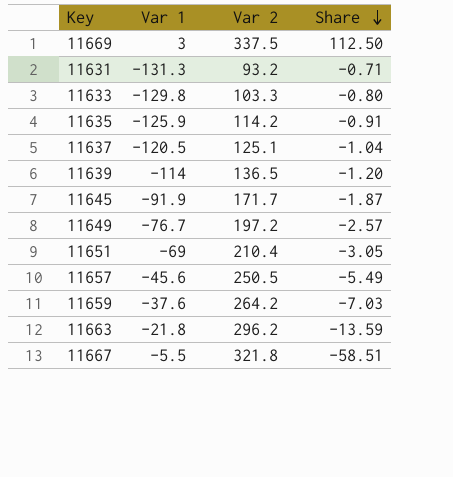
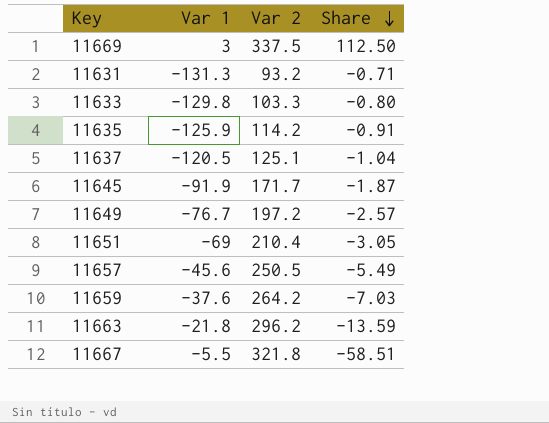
row 11639: -114 | 136.5 | -1.20 -> none

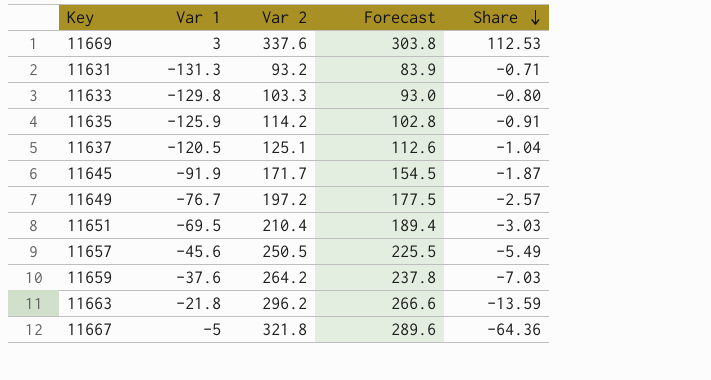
column Forecast | formula: none -> [Var 2] * 0.9
11669 | Var 2: 337.5 -> 337.6
11669 | Share: 112.50 -> 112.53
11651 | Var 1: -69 -> -69.5
11651 | Share: -3.05 -> -3.03
11667 | Var 1: -5.5 -> -5
11667 | Share: -58.51 -> -64.36

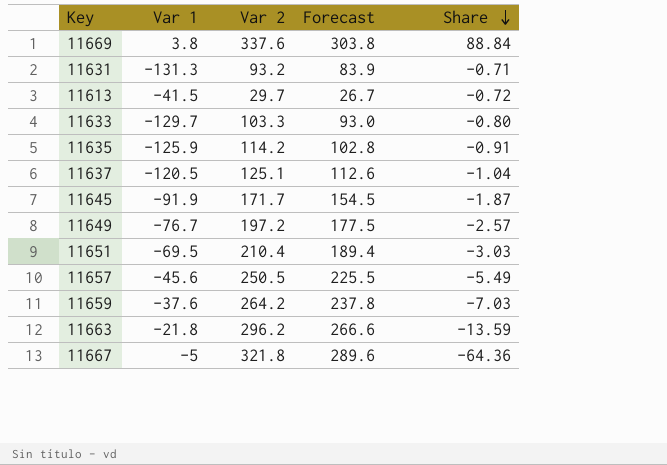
11669 | Var 1: 3 -> 3.8
11669 | Share: 112.53 -> 88.84
row 11613: none -> -41.5 | 29.7 | 26.7 | -0.72
11633 | Var 1: -129.8 -> -129.7

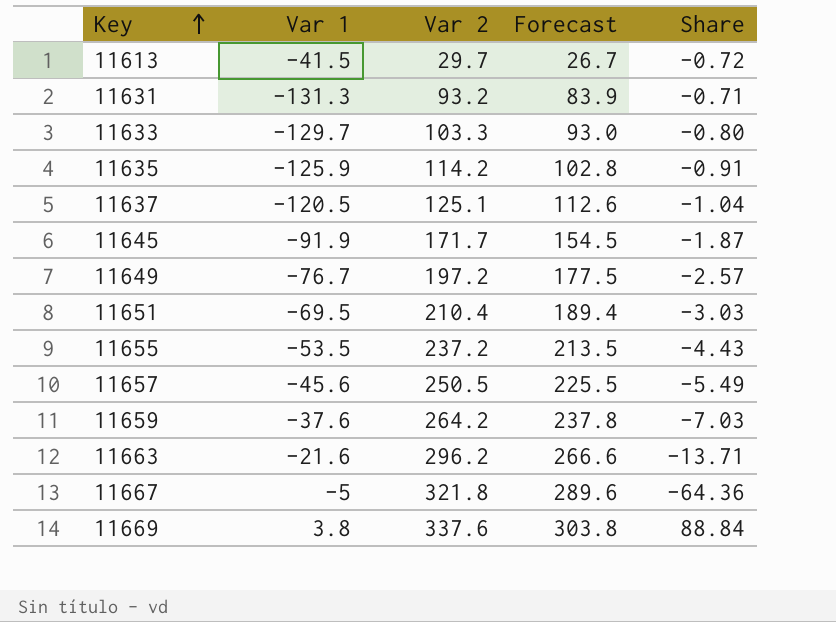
row order: Share descending -> Key ascending
row 11655: none -> -53.5 | 237.2 | 213.5 | -4.43
11663 | Var 1: -21.8 -> -21.6
11663 | Share: -13.59 -> -13.71

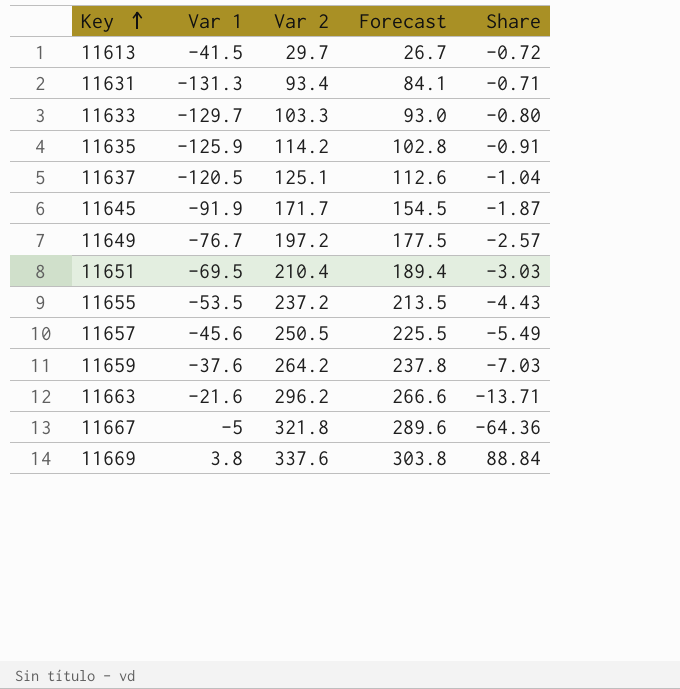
11631 | Var 2: 93.2 -> 93.4
11631 | Forecast: 83.9 -> 84.1

